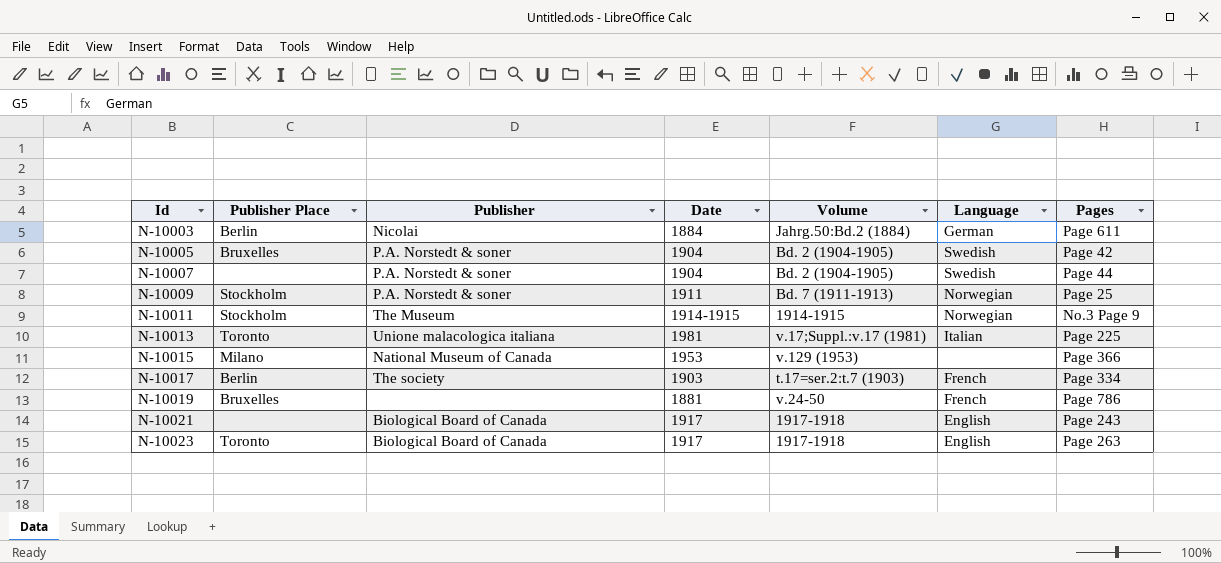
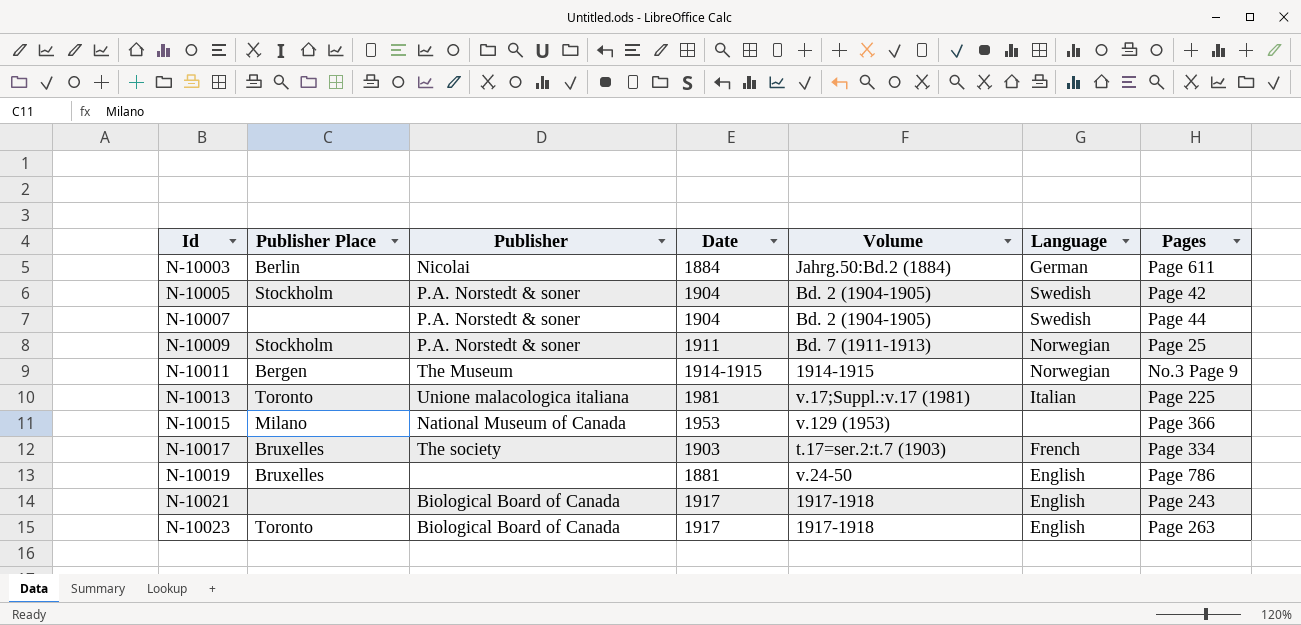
N-10005 | Publisher Place: Bruxelles -> Stockholm
N-10011 | Publisher Place: Stockholm -> Bergen
N-10017 | Publisher Place: Berlin -> Bruxelles
N-10019 | Language: French -> English

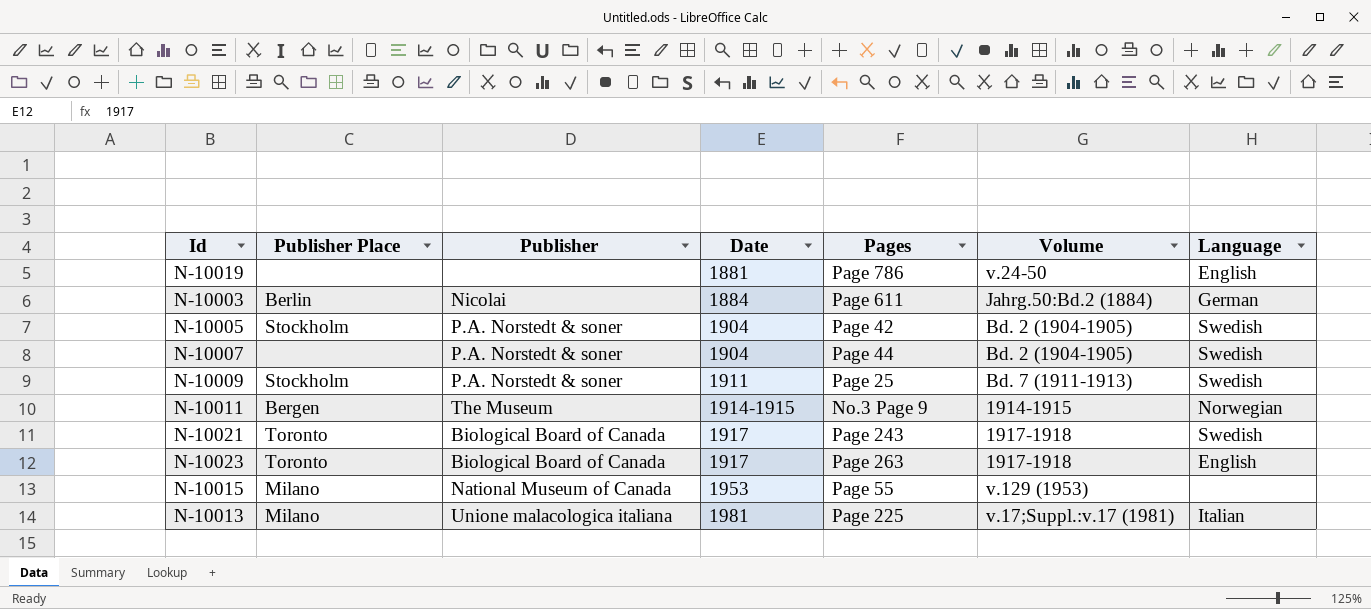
row order: Id ascending -> Date ascending
column Pages | position: 7 -> 5
row N-10017: Bruxelles | The society | 1903 | t.17=ser.2:t.7 (1903) | French | Page 334 -> none
N-10019 | Publisher Place: Bruxelles -> none
N-10009 | Language: Norwegian -> Swedish
N-10021 | Publisher Place: none -> Toronto
N-10021 | Language: English -> Swedish
N-10015 | Pages: Page 366 -> Page 55
N-10013 | Publisher Place: Toronto -> Milano

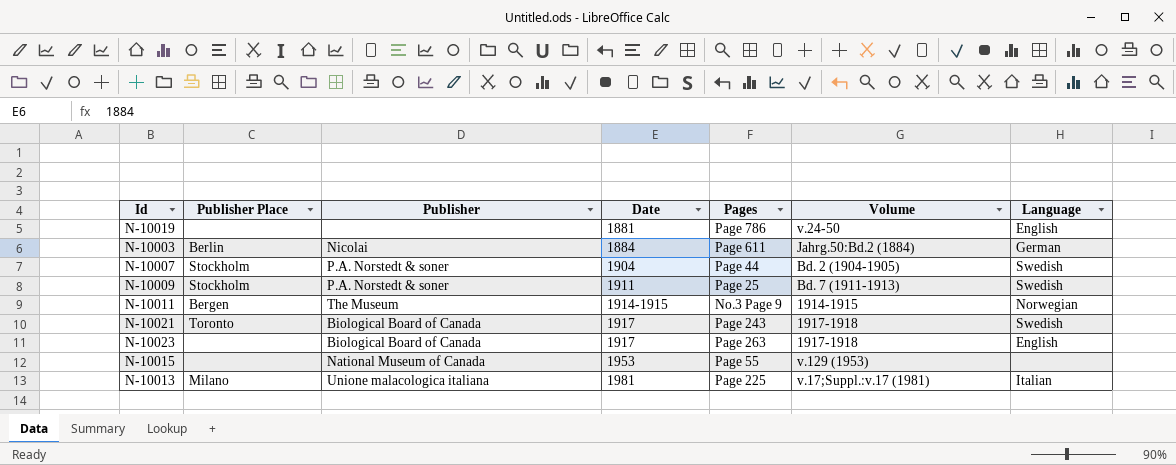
row N-10005: Stockholm | P.A. Norstedt & soner | 1904 | Page 42 | Bd. 2 (1904-1905) | Swedish -> none
N-10007 | Publisher Place: none -> Stockholm
N-10023 | Publisher Place: Toronto -> none
N-10015 | Publisher Place: Milano -> none

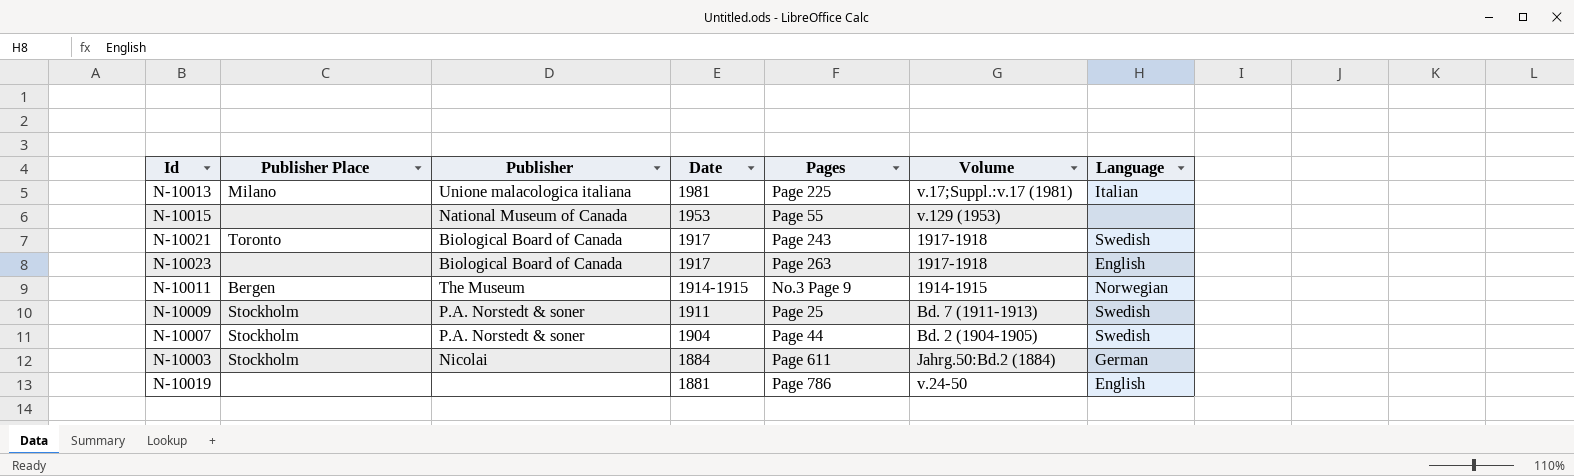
row order: Date ascending -> Date descending
N-10003 | Publisher Place: Berlin -> Stockholm

